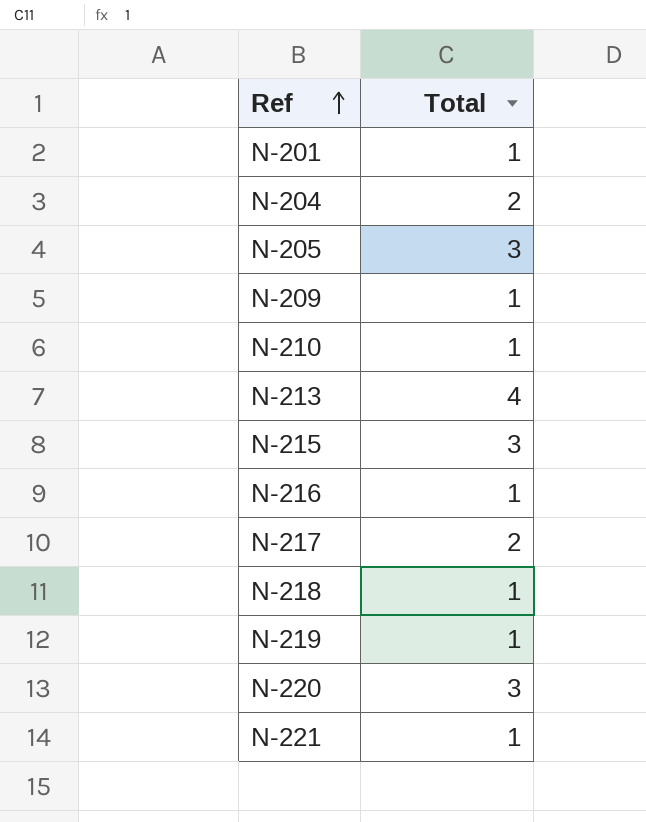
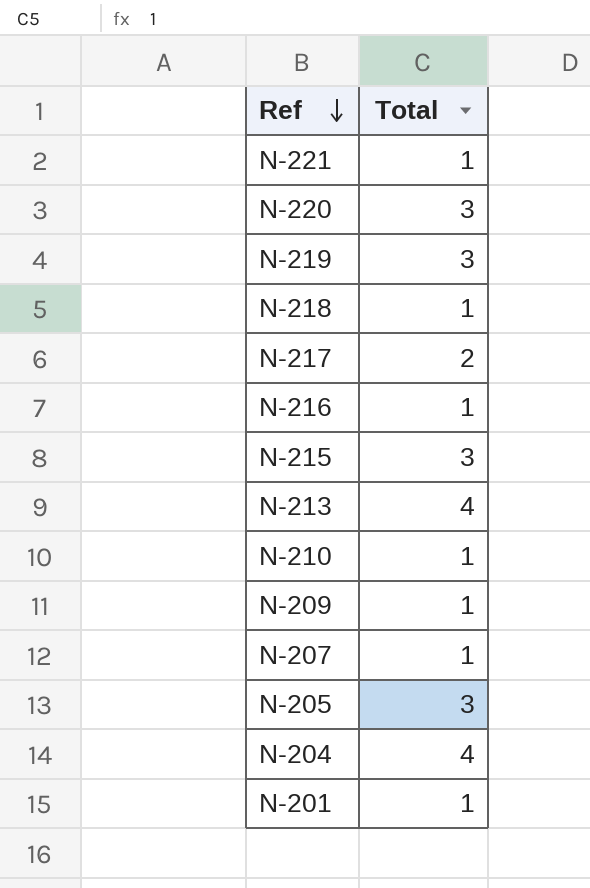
row order: Ref ascending -> Ref descending
N-219 | Total: 1 -> 3
row N-207: none -> 1
N-204 | Total: 2 -> 4

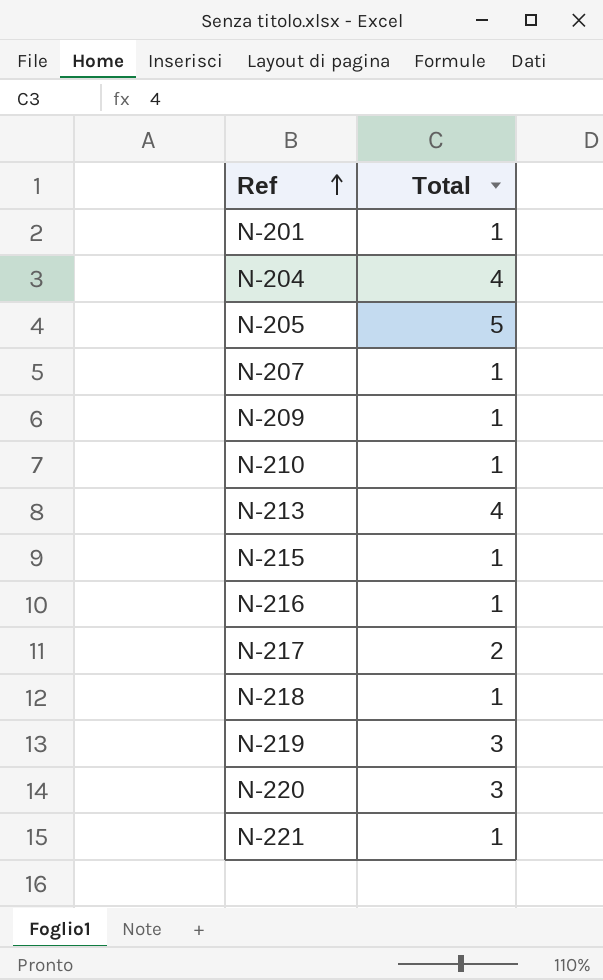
row order: Ref descending -> Ref ascending
N-205 | Total: 3 -> 5
N-215 | Total: 3 -> 1

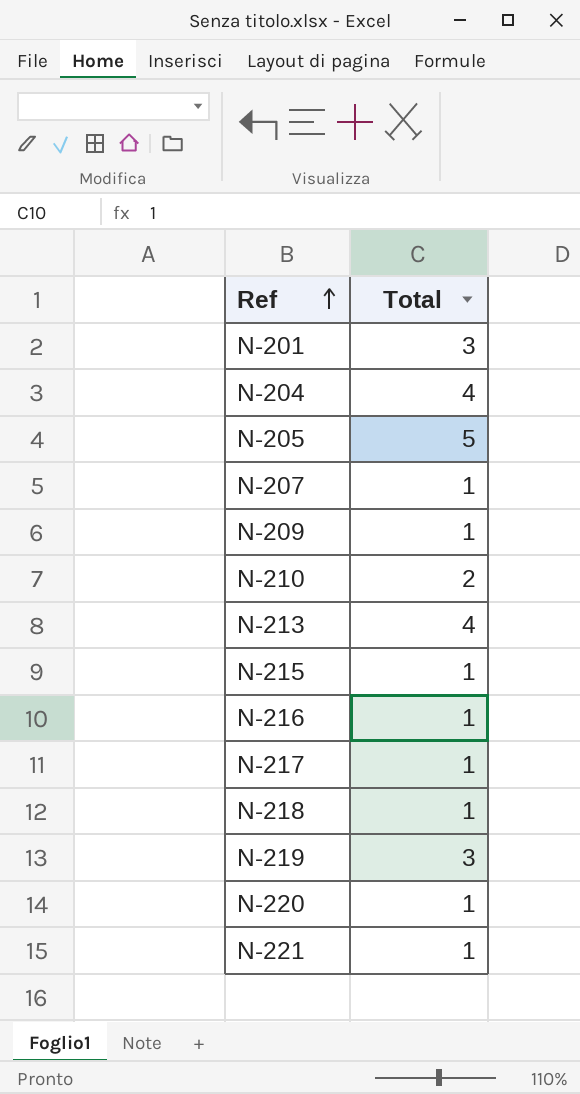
N-201 | Total: 1 -> 3
N-210 | Total: 1 -> 2
N-217 | Total: 2 -> 1
N-220 | Total: 3 -> 1

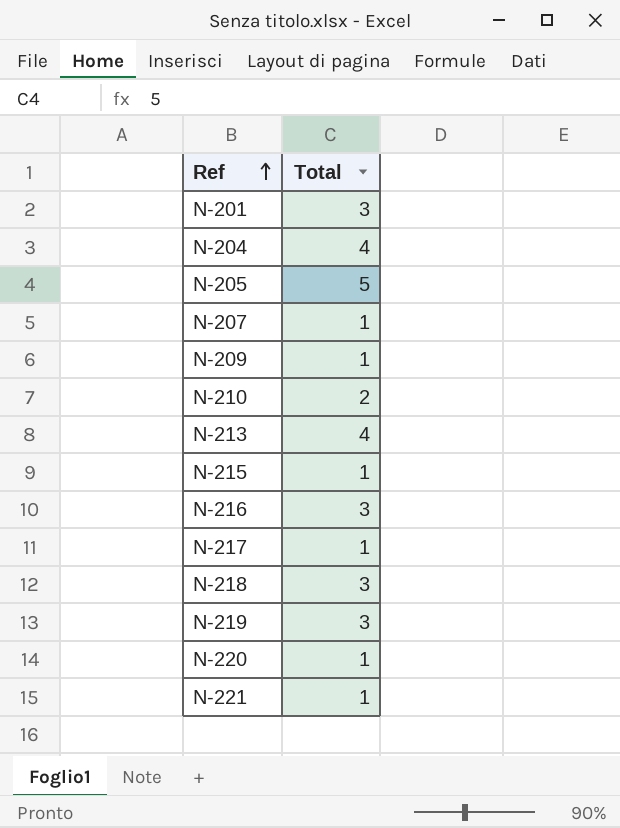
N-216 | Total: 1 -> 3
N-218 | Total: 1 -> 3

